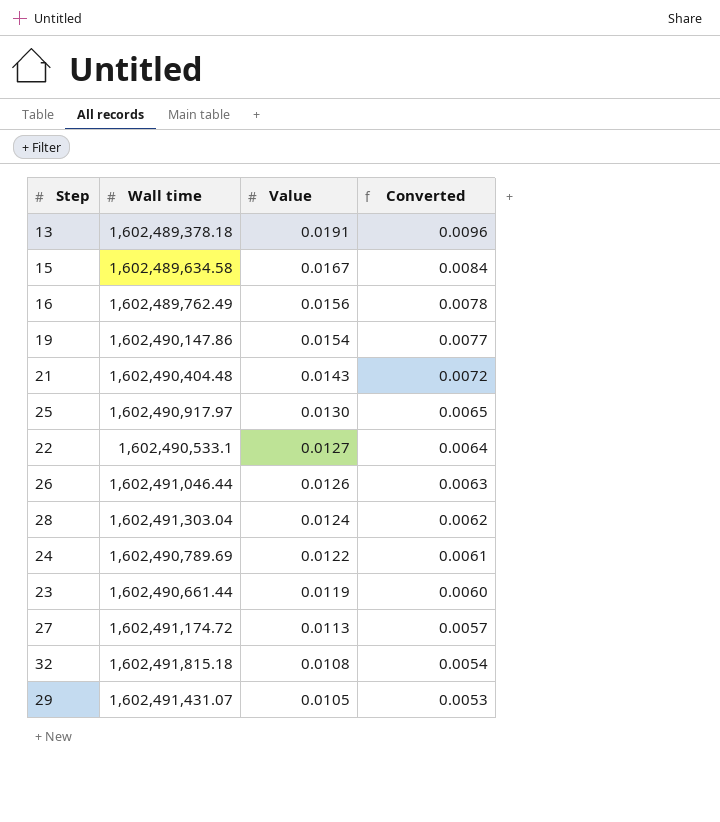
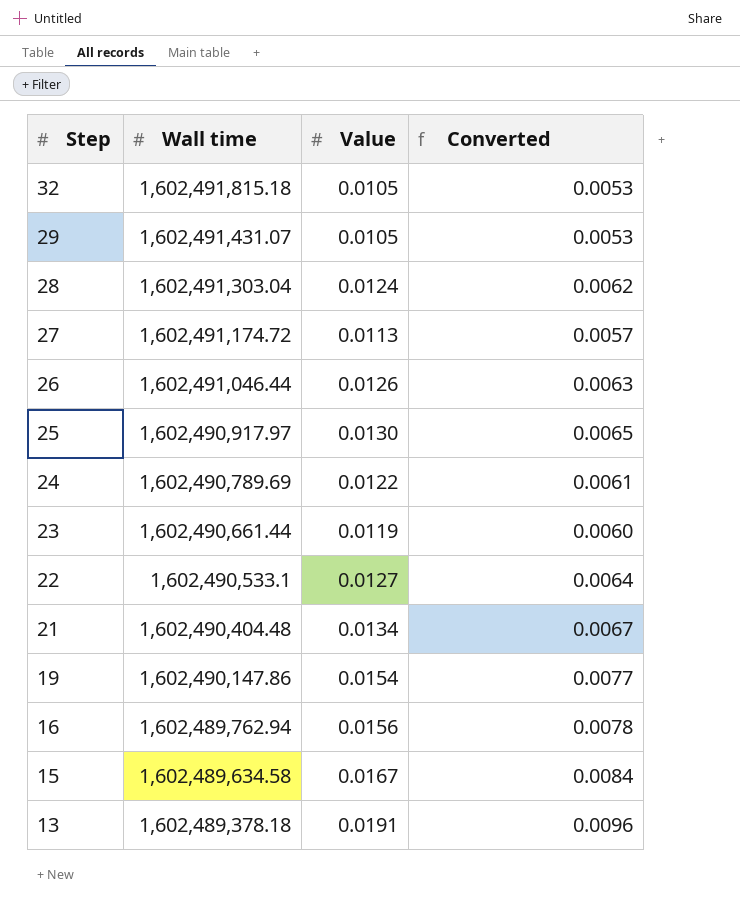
row order: Value descending -> Step descending
32 | Value: 0.0108 -> 0.0105
32 | Converted: 0.0054 -> 0.0053
21 | Value: 0.0143 -> 0.0134
21 | Converted: 0.0072 -> 0.0067
16 | Wall time: 1,602,489,762.49 -> 1,602,489,762.94

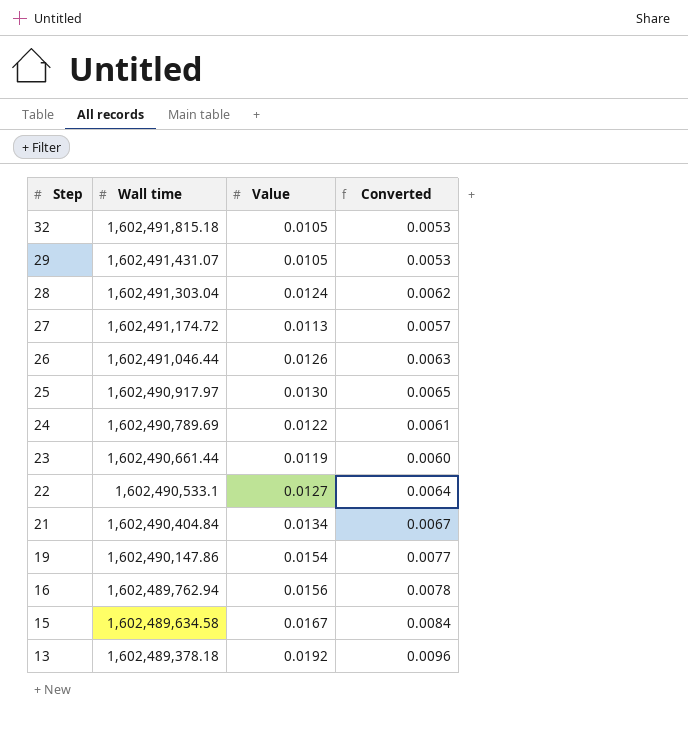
21 | Wall time: 1,602,490,404.48 -> 1,602,490,404.84
13 | Value: 0.0191 -> 0.0192

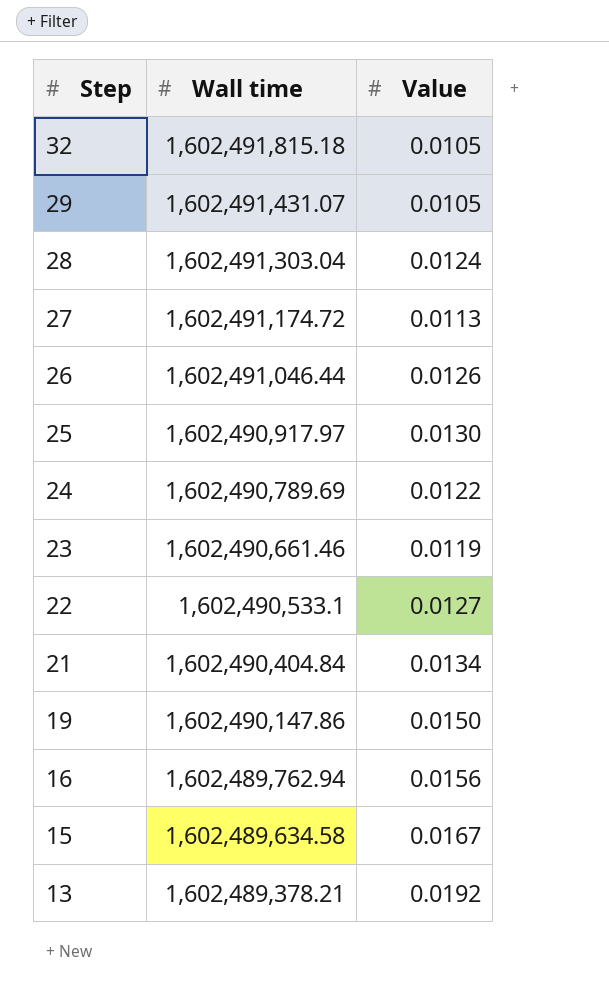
column Converted | formula: [Value] * 0.5 -> none
23 | Wall time: 1,602,490,661.44 -> 1,602,490,661.46
19 | Value: 0.0154 -> 0.0150
13 | Wall time: 1,602,489,378.18 -> 1,602,489,378.21

